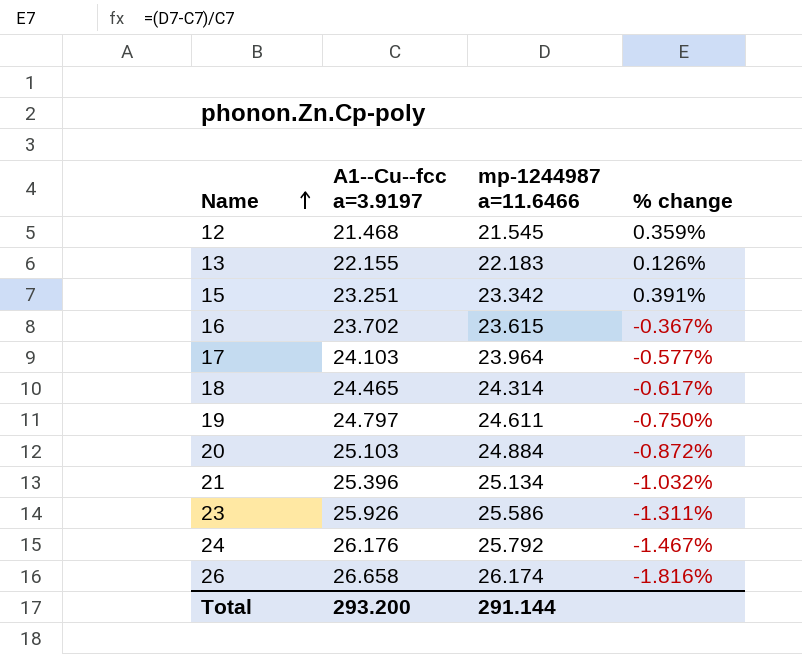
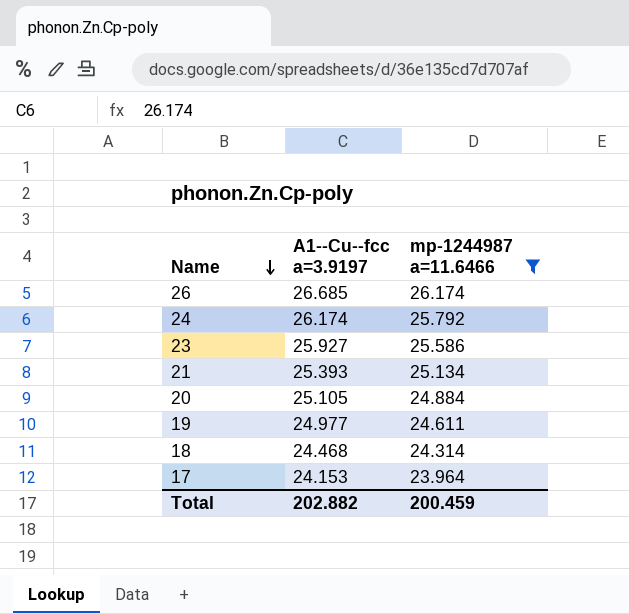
filter: none -> mp-1244987 a=11.6466 >= 23.964
row order: Name ascending -> Name descending
column % change | formula: ([mp-1244987 a=11.6466] - [A1--Cu--fcc a=3.9197]) / [A1--Cu--fcc a=3.9197] -> none
26 | A1--Cu--fcc a=3.9197: 26.658 -> 26.685
24 | A1--Cu--fcc a=3.9197: 26.176 -> 26.174
23 | A1--Cu--fcc a=3.9197: 25.926 -> 25.927
21 | A1--Cu--fcc a=3.9197: 25.396 -> 25.393
20 | A1--Cu--fcc a=3.9197: 25.103 -> 25.105
19 | A1--Cu--fcc a=3.9197: 24.797 -> 24.977
18 | A1--Cu--fcc a=3.9197: 24.465 -> 24.468
17 | A1--Cu--fcc a=3.9197: 24.103 -> 24.153
Total | A1--Cu--fcc a=3.9197: 293.200 -> 202.882
Total | mp-1244987 a=11.6466: 291.144 -> 200.459

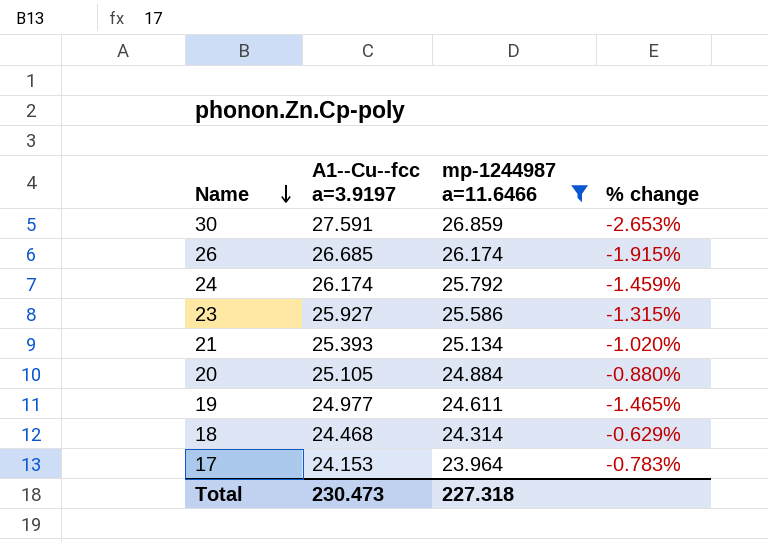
column % change | formula: none -> ([mp-1244987 a=11.6466] - [A1--Cu--fcc a=3.9197]) / [A1--Cu--fcc a=3.9197]
row 30: none -> 27.591 | 26.859 | -2.653%
Total | A1--Cu--fcc a=3.9197: 202.882 -> 230.473
Total | mp-1244987 a=11.6466: 200.459 -> 227.318

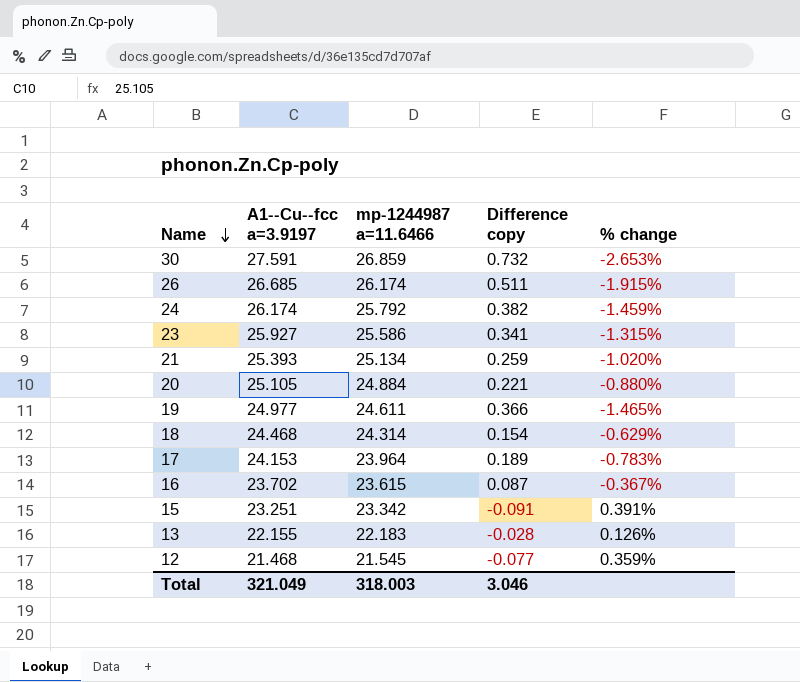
filter: mp-1244987 a=11.6466 >= 23.964 -> none
column Difference copy | formula: none -> [A1--Cu--fcc a=3.9197] - [mp-1244987 a=11.6466]
Total | A1--Cu--fcc a=3.9197: 230.473 -> 321.049
Total | mp-1244987 a=11.6466: 227.318 -> 318.003

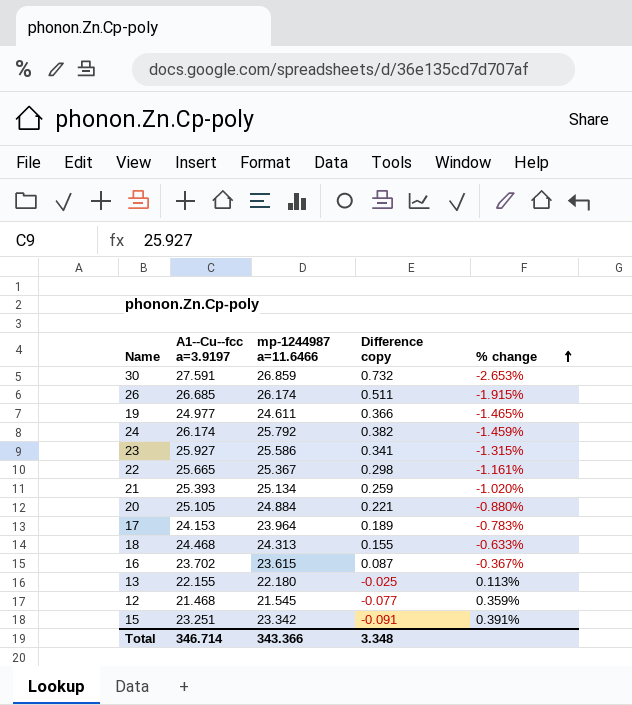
row order: Name descending -> % change ascending
row 22: none -> 25.665 | 25.367 | 0.298 | -1.161%
18 | mp-1244987 a=11.6466: 24.314 -> 24.313
18 | Difference copy: 0.154 -> 0.155
18 | % change: -0.629% -> -0.633%
13 | mp-1244987 a=11.6466: 22.183 -> 22.180
13 | Difference copy: -0.028 -> -0.025
13 | % change: 0.126% -> 0.113%
Total | A1--Cu--fcc a=3.9197: 321.049 -> 346.714
Total | mp-1244987 a=11.6466: 318.003 -> 343.366
Total | Difference copy: 3.046 -> 3.348

